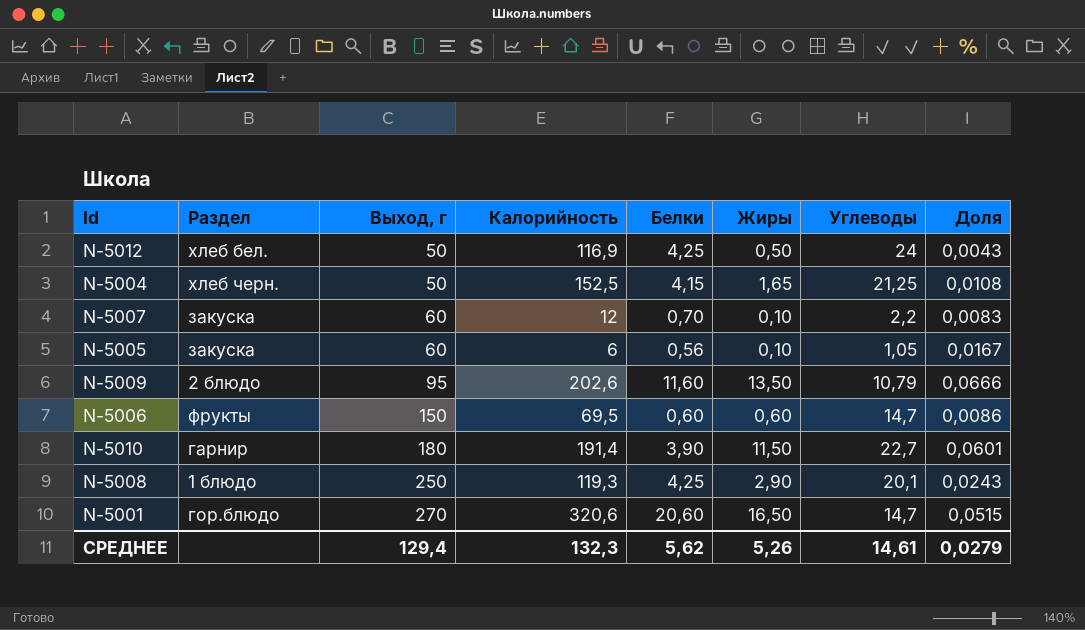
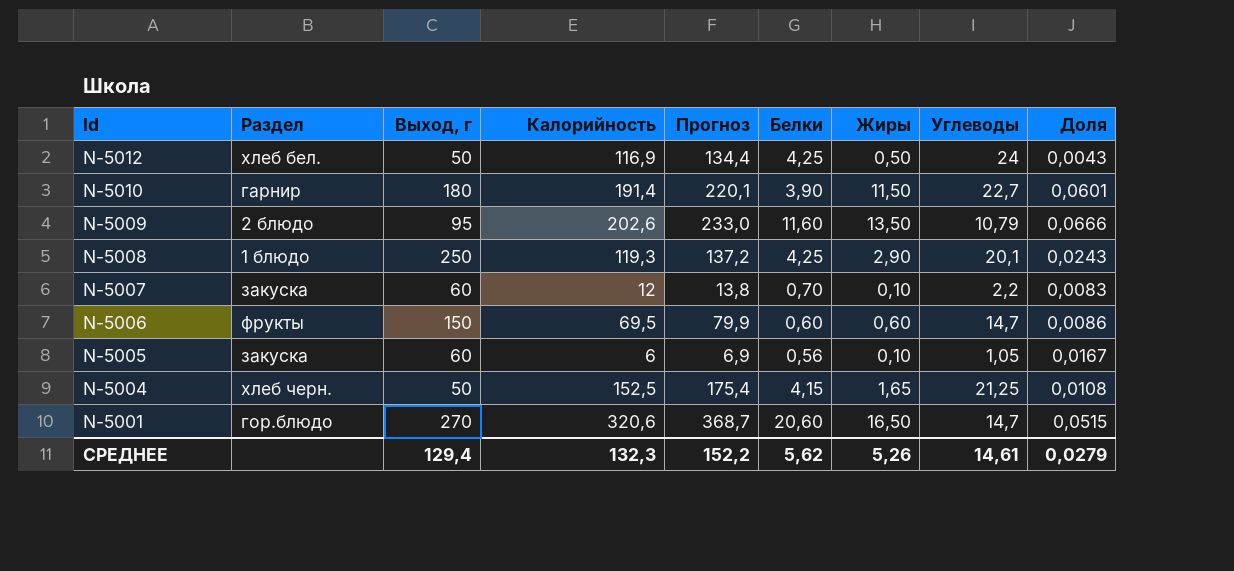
row order: Выход, г ascending -> Id descending
column Прогноз | formula: none -> [Калорийность] * 1,15

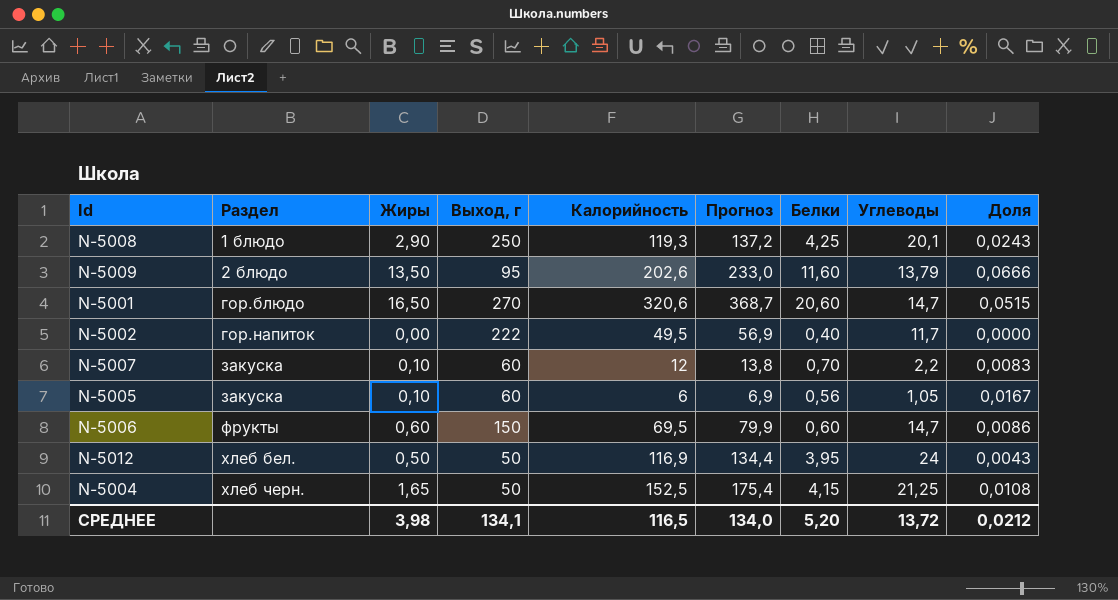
row order: Id descending -> Раздел ascending
column Жиры | position: 7 -> 3
row N-5010: гарнир | 180 | 191,4 | 220,1 | 3,90 | 11,50 | 22,7 | 0,0601 -> none
N-5009 | Углеводы: 10,79 -> 13,79
row N-5002: none -> гор.напиток | 0,00 | 222 | 49,5 | 56,9 | 0,40 | 11,7 | 0,0000
N-5012 | Белки: 4,25 -> 3,95
СРЕДНЕЕ | Жиры: 5,26 -> 3,98
СРЕДНЕЕ | Выход, г: 129,4 -> 134,1
СРЕДНЕЕ | Калорийность: 132,3 -> 116,5
СРЕДНЕЕ | Прогноз: 152,2 -> 134,0
СРЕДНЕЕ | Белки: 5,62 -> 5,20
СРЕДНЕЕ | Углеводы: 14,61 -> 13,72
СРЕДНЕЕ | Доля: 0,0279 -> 0,0212

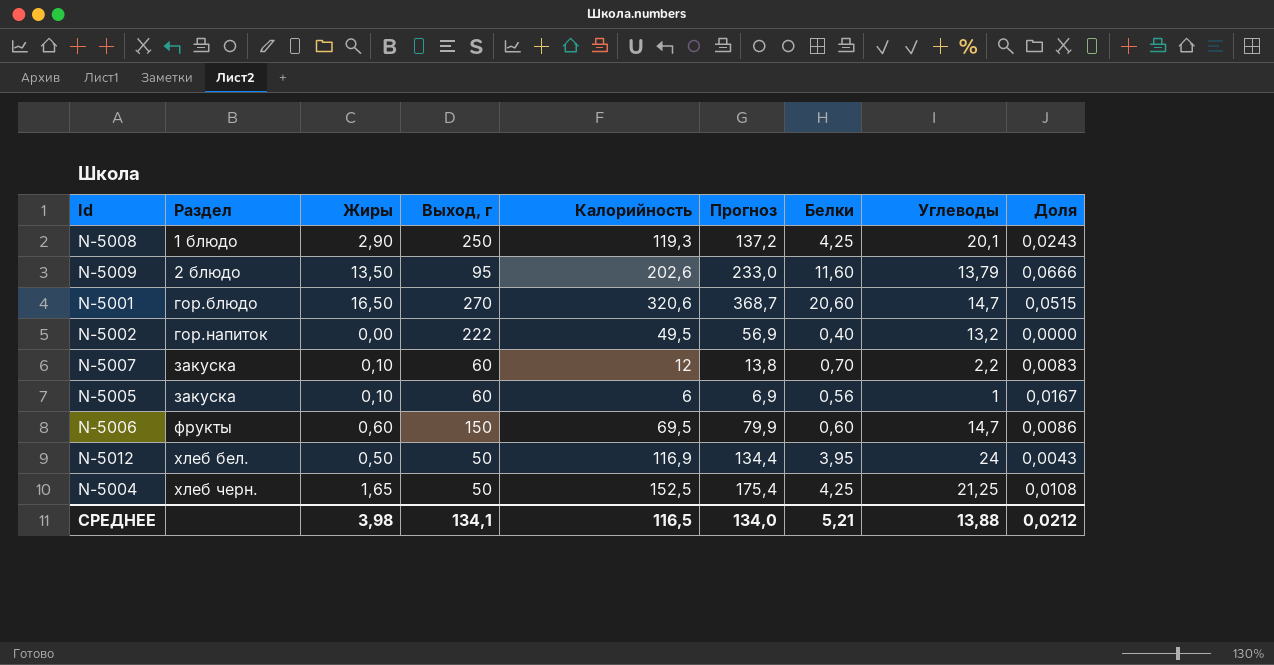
N-5002 | Углеводы: 11,7 -> 13,2
N-5005 | Углеводы: 1,05 -> 1
N-5004 | Белки: 4,15 -> 4,25
СРЕДНЕЕ | Белки: 5,20 -> 5,21
СРЕДНЕЕ | Углеводы: 13,72 -> 13,88

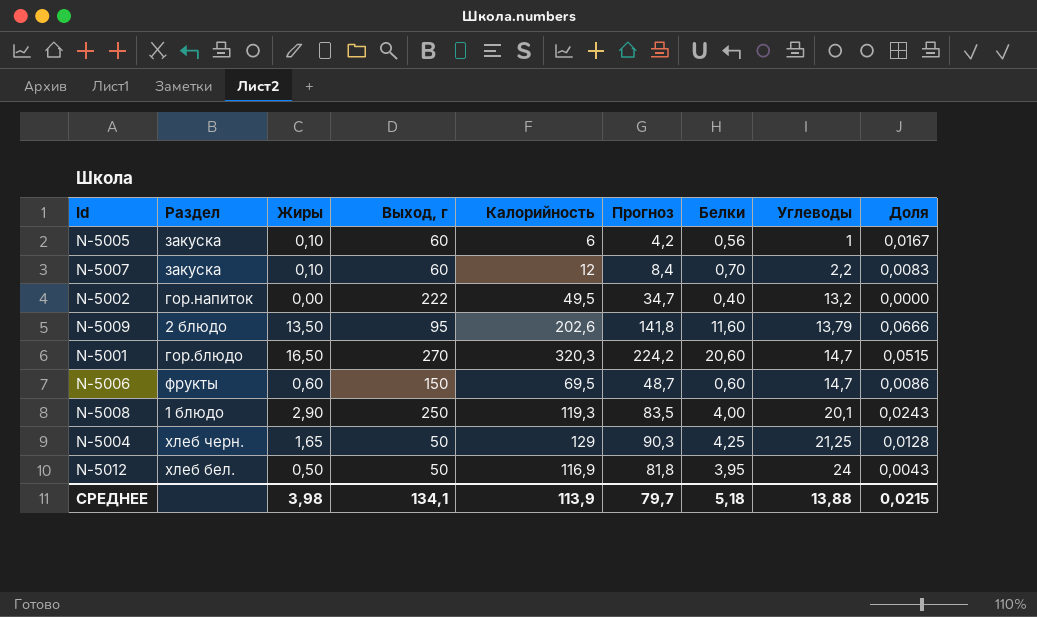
row order: Раздел ascending -> Углеводы ascending
column Прогноз | formula: [Калорийность] * 1,15 -> [Калорийность] * 0,7
N-5001 | Калорийность: 320,6 -> 320,3
N-5008 | Белки: 4,25 -> 4,00
N-5004 | Калорийность: 152,5 -> 129
N-5004 | Доля: 0,0108 -> 0,0128
СРЕДНЕЕ | Калорийность: 116,5 -> 113,9
СРЕДНЕЕ | Прогноз: 134,0 -> 79,7
СРЕДНЕЕ | Белки: 5,21 -> 5,18
СРЕДНЕЕ | Доля: 0,0212 -> 0,0215

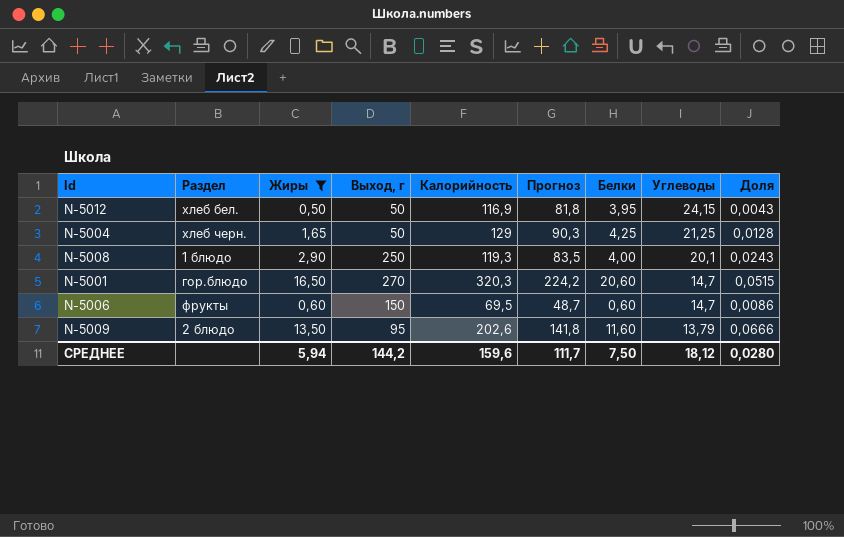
filter: none -> Жиры >= 0,50
row order: Углеводы ascending -> Углеводы descending
N-5012 | Углеводы: 24 -> 24,15
СРЕДНЕЕ | Жиры: 3,98 -> 5,94
СРЕДНЕЕ | Выход, г: 134,1 -> 144,2
СРЕДНЕЕ | Калорийность: 113,9 -> 159,6
СРЕДНЕЕ | Прогноз: 79,7 -> 111,7
СРЕДНЕЕ | Белки: 5,18 -> 7,50
СРЕДНЕЕ | Углеводы: 13,88 -> 18,12
СРЕДНЕЕ | Доля: 0,0215 -> 0,0280

